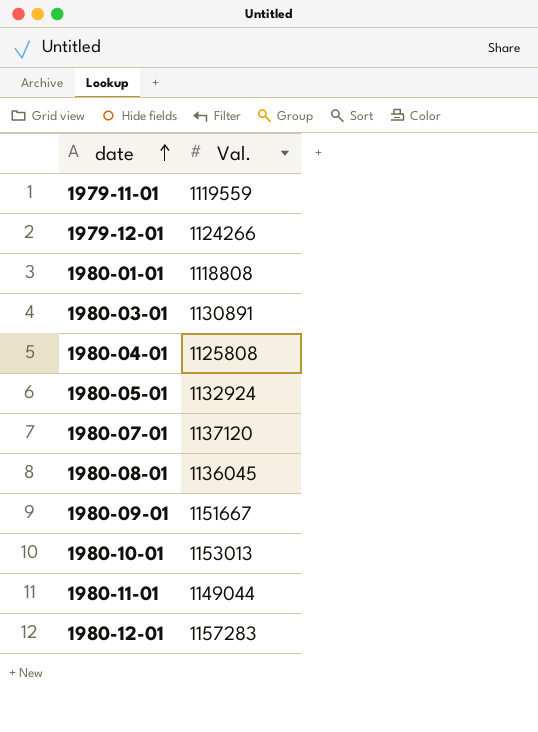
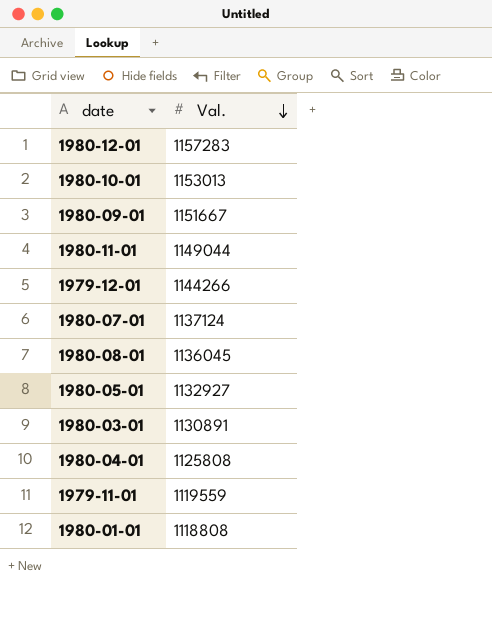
row order: date ascending -> Val. descending
1979-12-01 | Val.: 1124266 -> 1144266
1980-07-01 | Val.: 1137120 -> 1137124
1980-05-01 | Val.: 1132924 -> 1132927

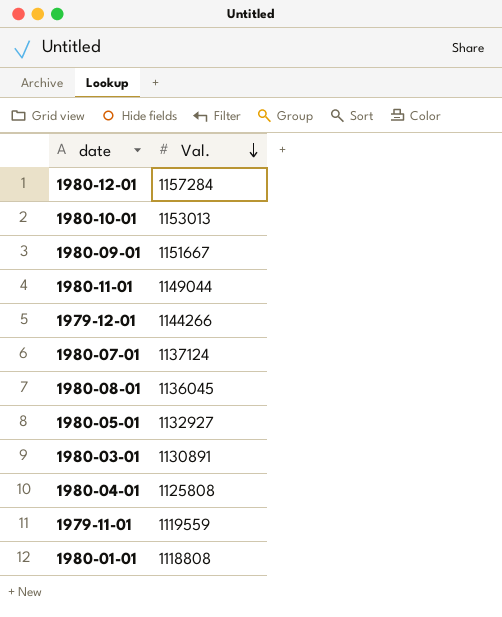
1980-12-01 | Val.: 1157283 -> 1157284

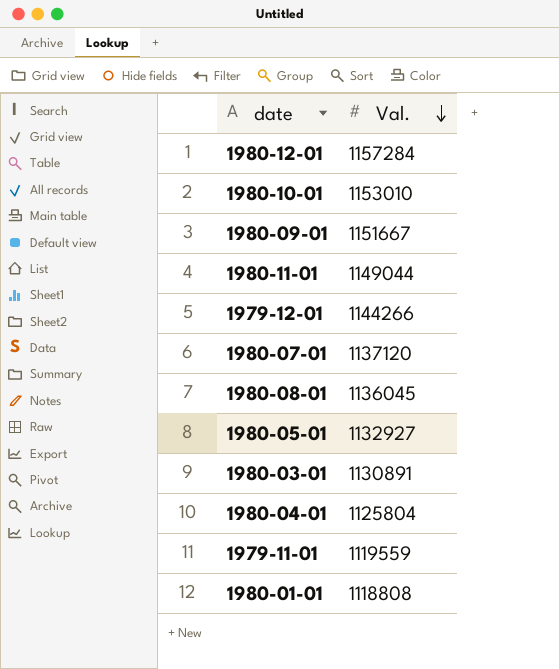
1980-10-01 | Val.: 1153013 -> 1153010
1980-07-01 | Val.: 1137124 -> 1137120
1980-04-01 | Val.: 1125808 -> 1125804

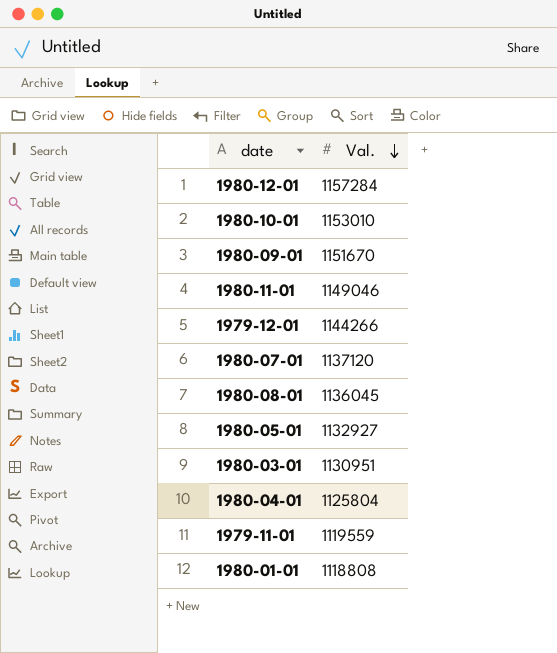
1980-09-01 | Val.: 1151667 -> 1151670
1980-11-01 | Val.: 1149044 -> 1149046
1980-03-01 | Val.: 1130891 -> 1130951

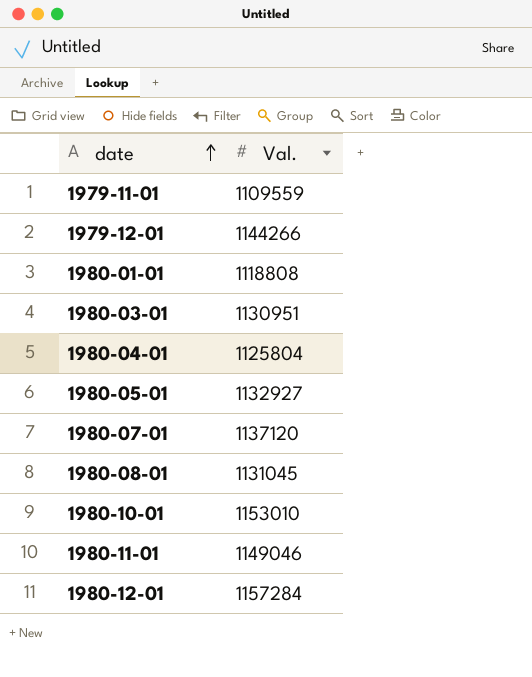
row order: Val. descending -> date ascending
row 1980-09-01: 1151670 -> none
1979-11-01 | Val.: 1119559 -> 1109559
1980-08-01 | Val.: 1136045 -> 1131045

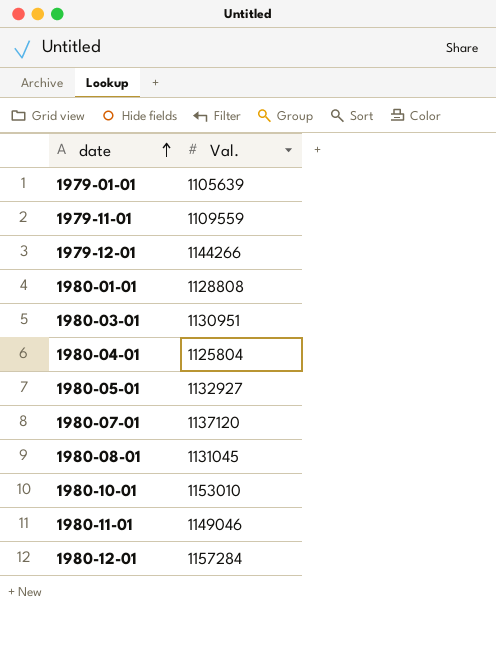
row 1979-01-01: none -> 1105639
1980-01-01 | Val.: 1118808 -> 1128808

